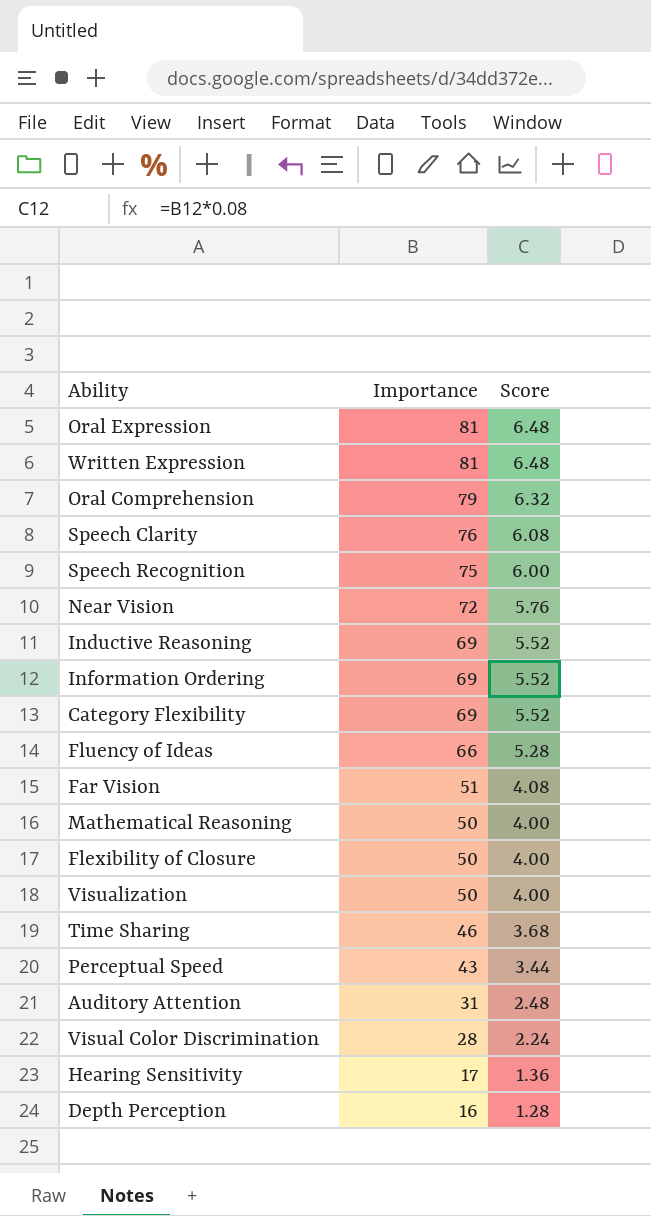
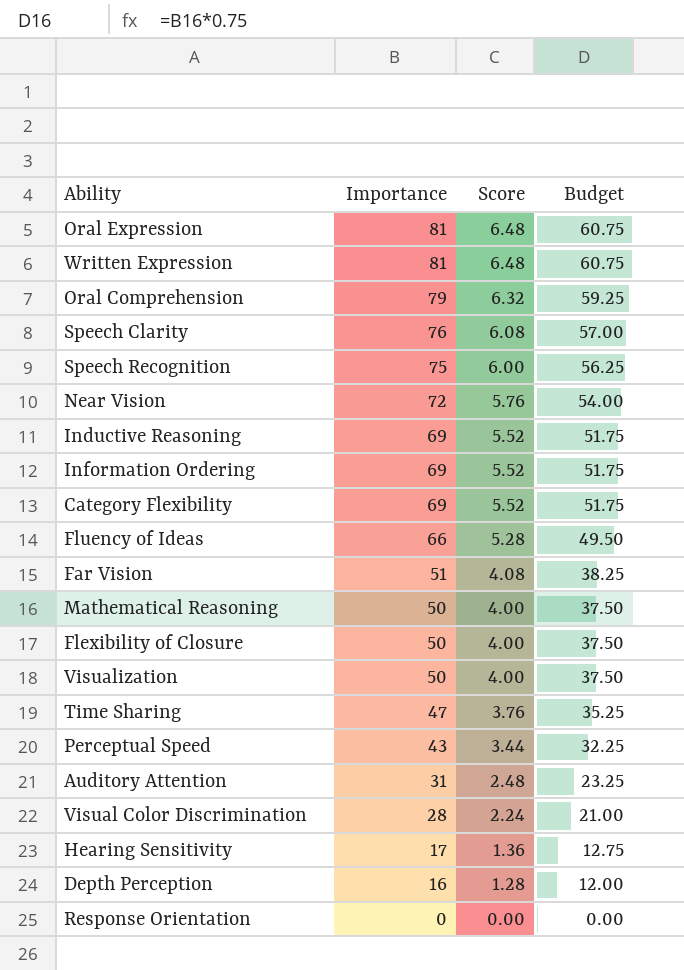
column Budget | formula: none -> [Importance] * 0.75
Time Sharing | Importance: 46 -> 47
Time Sharing | Score: 3.68 -> 3.76
row Response Orientation: none -> 0 | 0.00 | 0.00

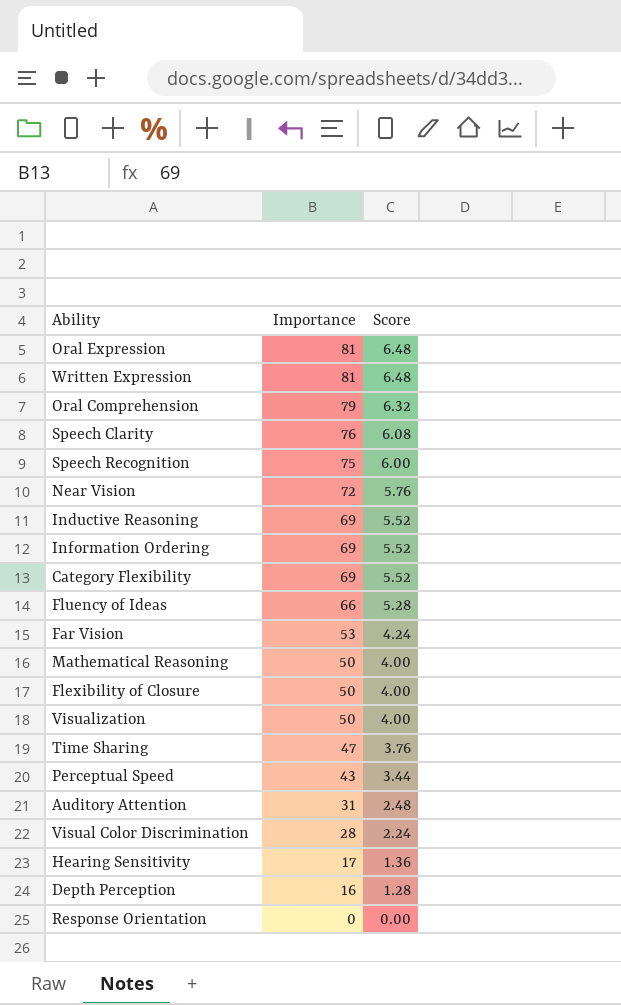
column Budget | formula: [Importance] * 0.75 -> none
Far Vision | Importance: 51 -> 53
Far Vision | Score: 4.08 -> 4.24

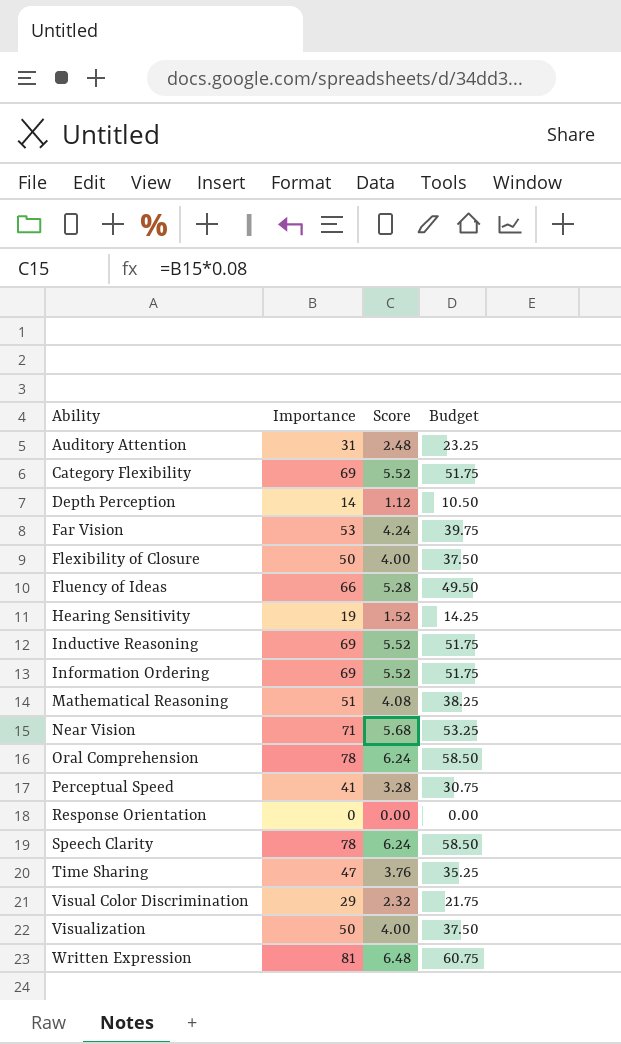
row order: Importance descending -> Ability ascending
column Budget | formula: none -> [Importance] * 0.75
row Oral Expression: 81 | 6.48 -> none
row Speech Recognition: 75 | 6.00 -> none
Depth Perception | Importance: 16 -> 14
Depth Perception | Score: 1.28 -> 1.12
Hearing Sensitivity | Importance: 17 -> 19
Hearing Sensitivity | Score: 1.36 -> 1.52
Mathematical Reasoning | Importance: 50 -> 51
Mathematical Reasoning | Score: 4.00 -> 4.08
Near Vision | Importance: 72 -> 71
Near Vision | Score: 5.76 -> 5.68
Oral Comprehension | Importance: 79 -> 78
Oral Comprehension | Score: 6.32 -> 6.24
Perceptual Speed | Importance: 43 -> 41
Perceptual Speed | Score: 3.44 -> 3.28
Speech Clarity | Importance: 76 -> 78
Speech Clarity | Score: 6.08 -> 6.24
Visual Color Discrimination | Importance: 28 -> 29
Visual Color Discrimination | Score: 2.24 -> 2.32

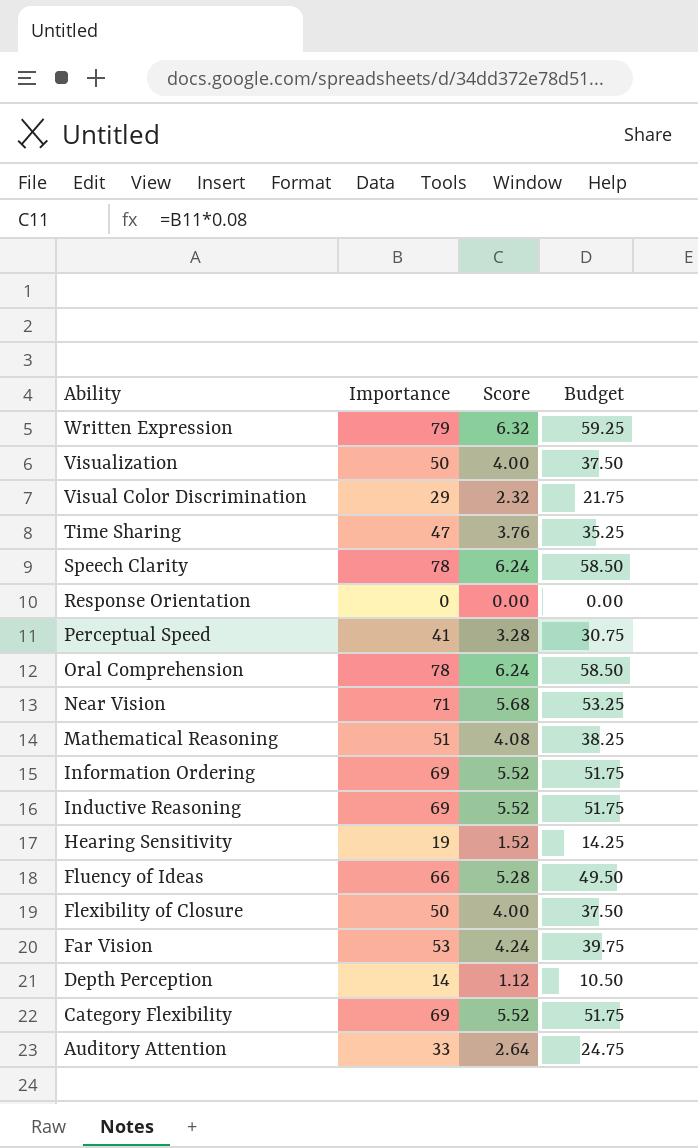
row order: Ability ascending -> Ability descending
Written Expression | Importance: 81 -> 79
Written Expression | Score: 6.48 -> 6.32
Written Expression | Budget: 60.75 -> 59.25
Auditory Attention | Importance: 31 -> 33
Auditory Attention | Score: 2.48 -> 2.64
Auditory Attention | Budget: 23.25 -> 24.75

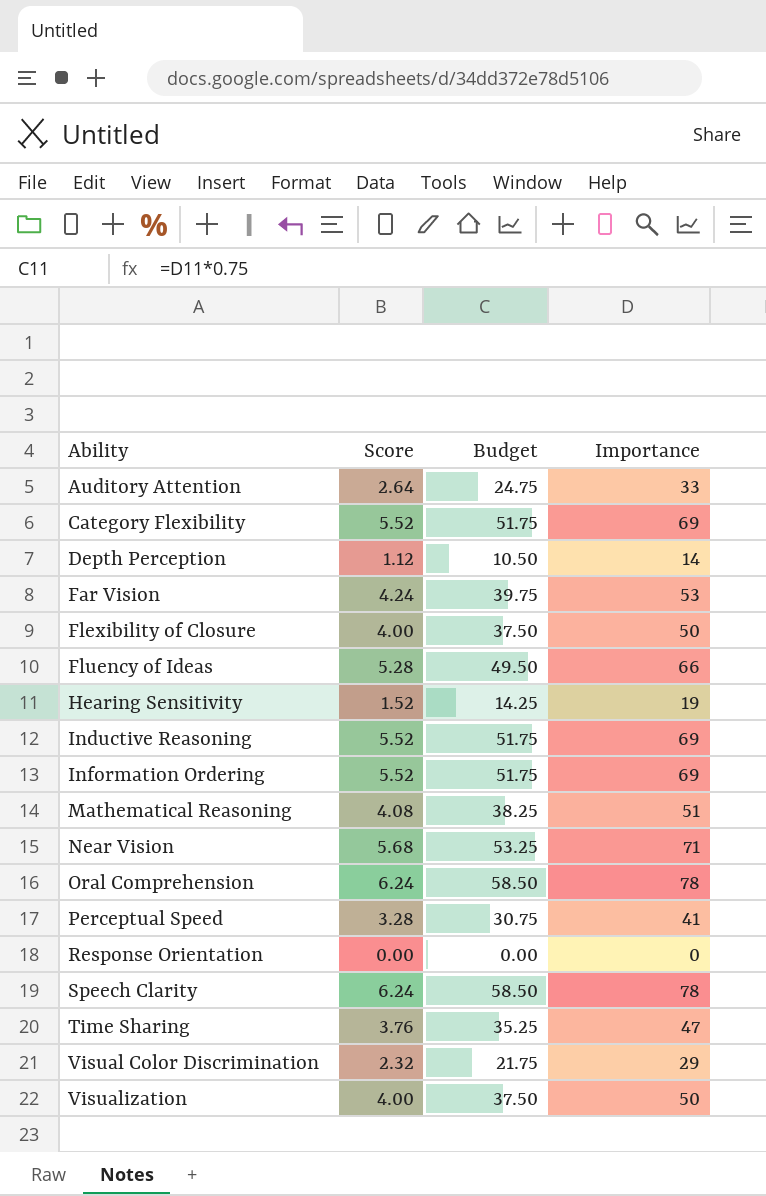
row order: Ability descending -> Ability ascending
column Importance | position: 2 -> 4
row Written Expression: 79 | 6.32 | 59.25 -> none

